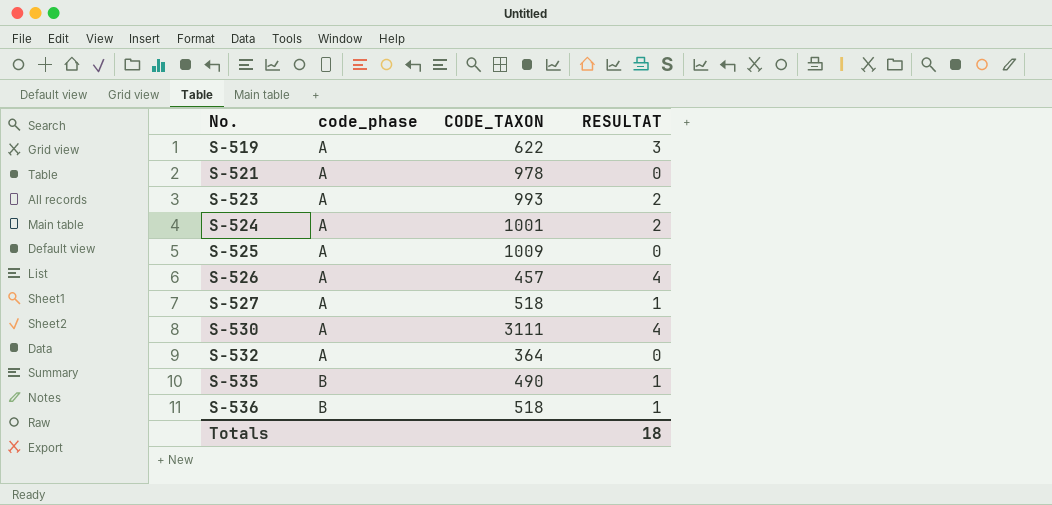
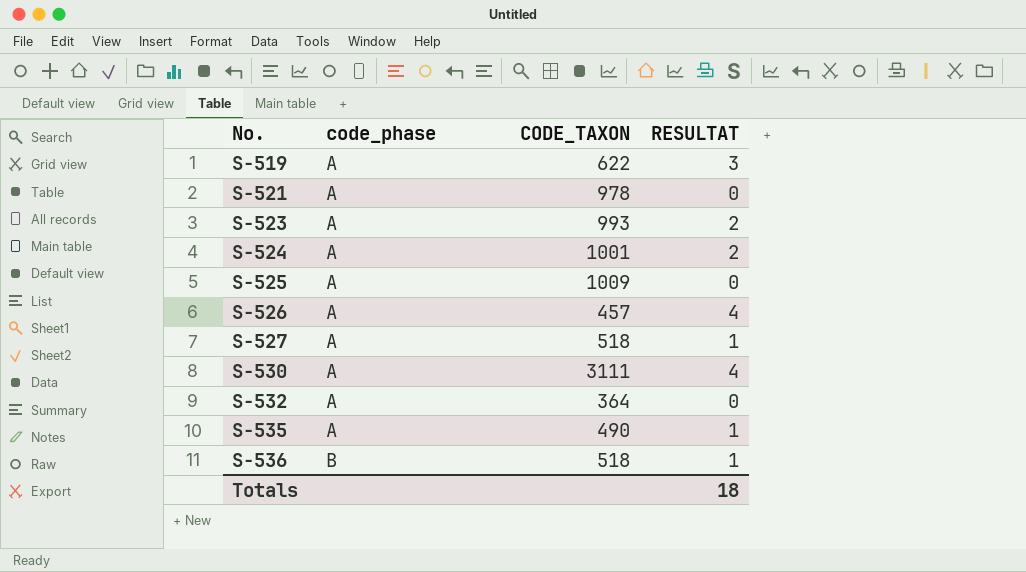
S-535 | code_phase: B -> A

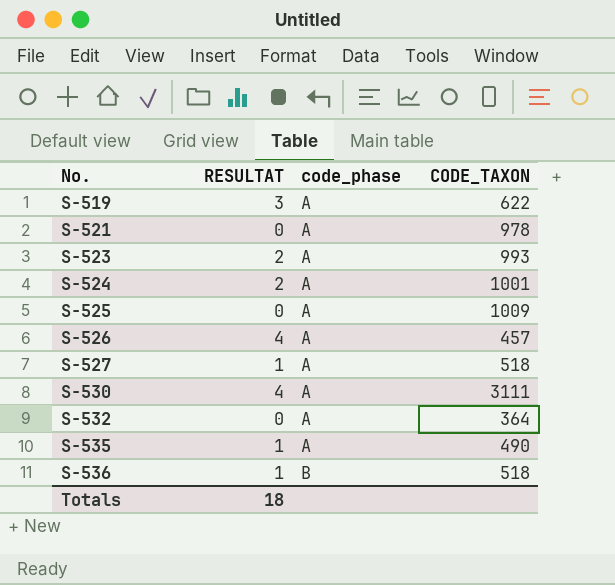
column RESULTAT | position: 4 -> 2

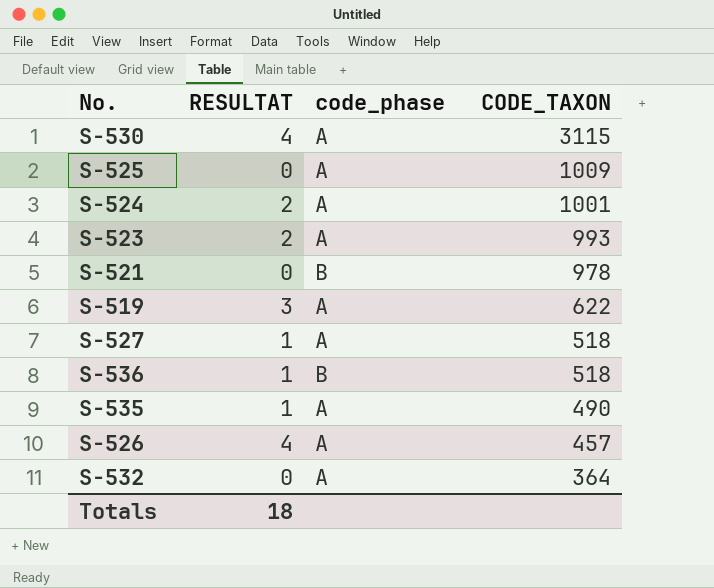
row order: No. ascending -> CODE_TAXON descending
S-530 | CODE_TAXON: 3111 -> 3115
S-521 | code_phase: A -> B

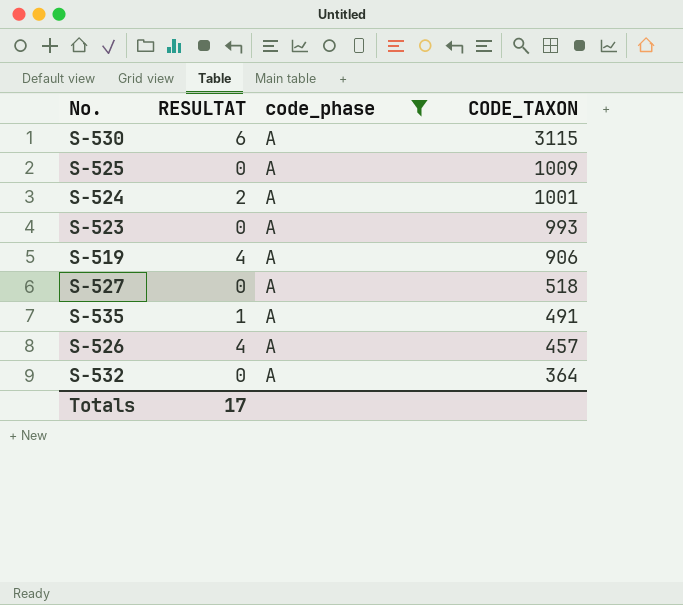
filter: none -> code_phase = A
S-530 | RESULTAT: 4 -> 6
S-523 | RESULTAT: 2 -> 0
S-519 | RESULTAT: 3 -> 4
S-519 | CODE_TAXON: 622 -> 906
S-527 | RESULTAT: 1 -> 0
S-535 | CODE_TAXON: 490 -> 491
Totals | RESULTAT: 18 -> 17

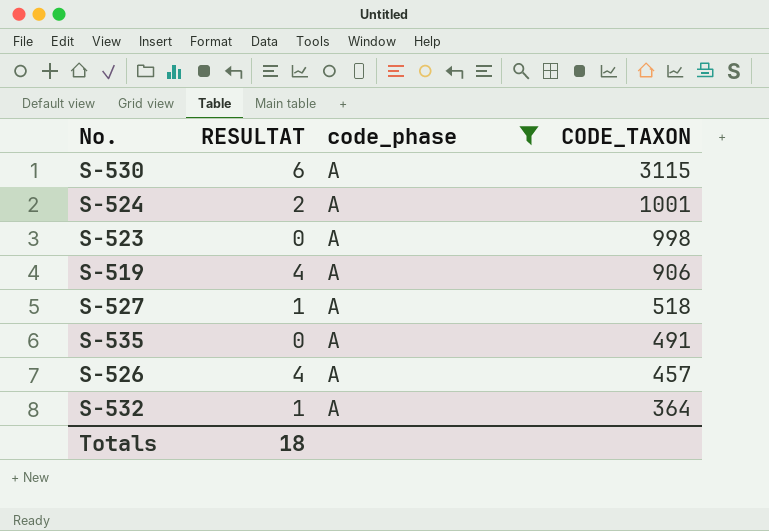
row S-525: 0 | A | 1009 -> none
S-523 | CODE_TAXON: 993 -> 998
S-527 | RESULTAT: 0 -> 1
S-535 | RESULTAT: 1 -> 0
S-532 | RESULTAT: 0 -> 1
Totals | RESULTAT: 17 -> 18

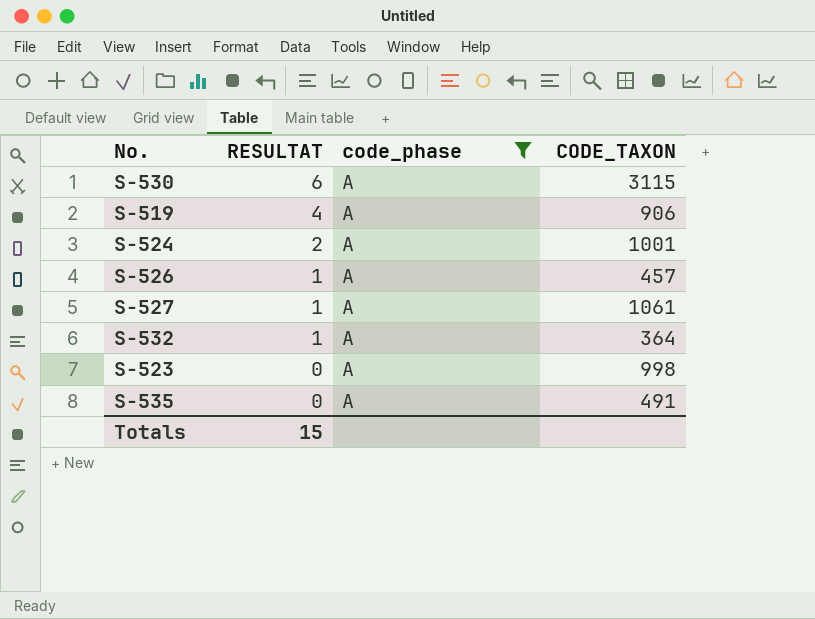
row order: CODE_TAXON descending -> RESULTAT descending
S-526 | RESULTAT: 4 -> 1
S-527 | CODE_TAXON: 518 -> 1061
Totals | RESULTAT: 18 -> 15

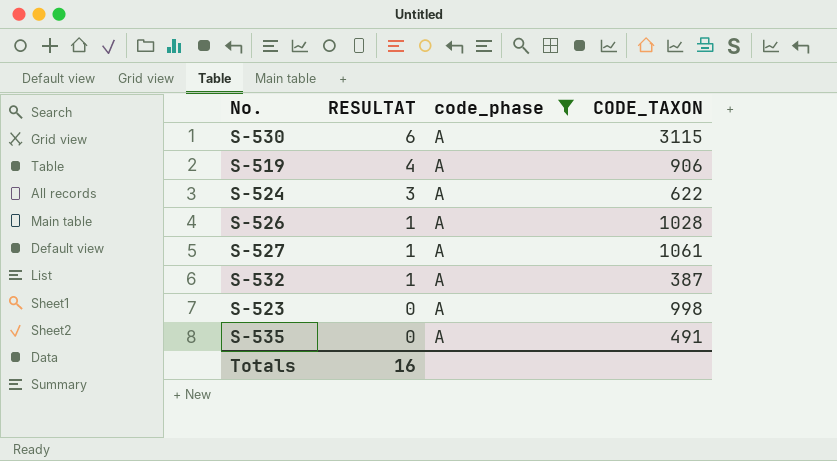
S-524 | RESULTAT: 2 -> 3
S-524 | CODE_TAXON: 1001 -> 622
S-526 | CODE_TAXON: 457 -> 1028
S-532 | CODE_TAXON: 364 -> 387
Totals | RESULTAT: 15 -> 16

